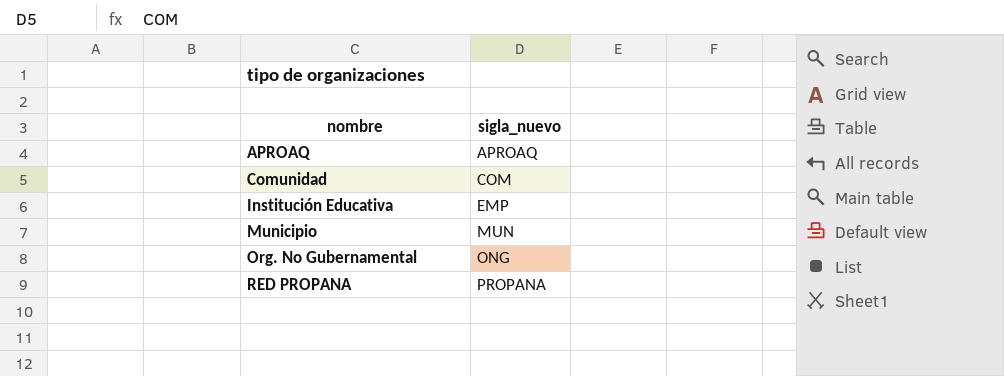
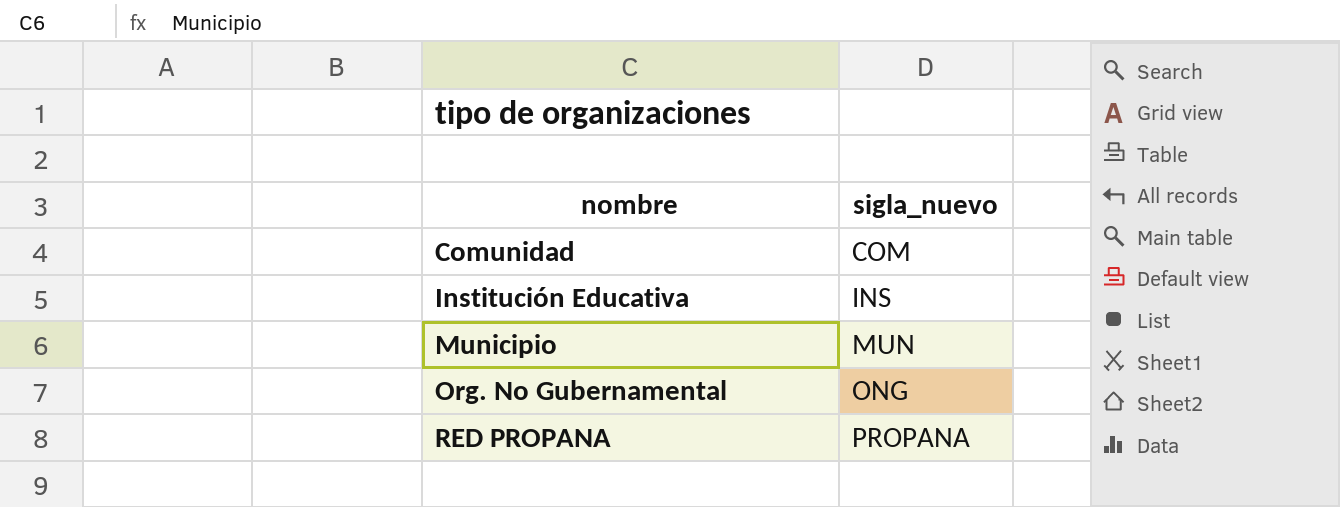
row APROAQ: APROAQ -> none
Institución Educativa | sigla_nuevo: EMP -> INS

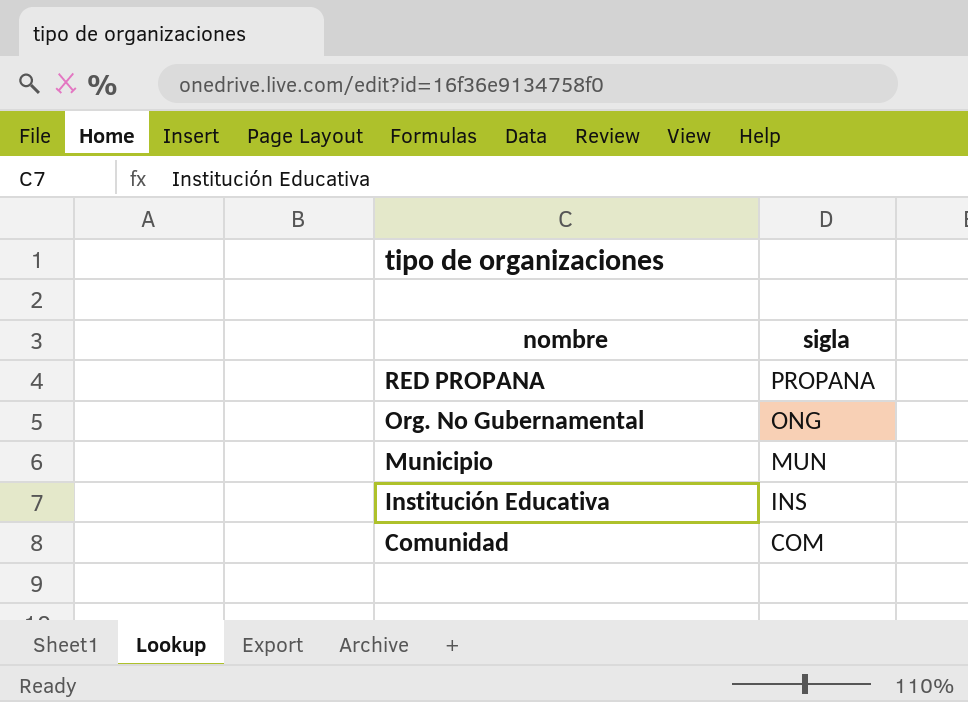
row order: nombre ascending -> nombre descending
column name: sigla_nuevo -> sigla

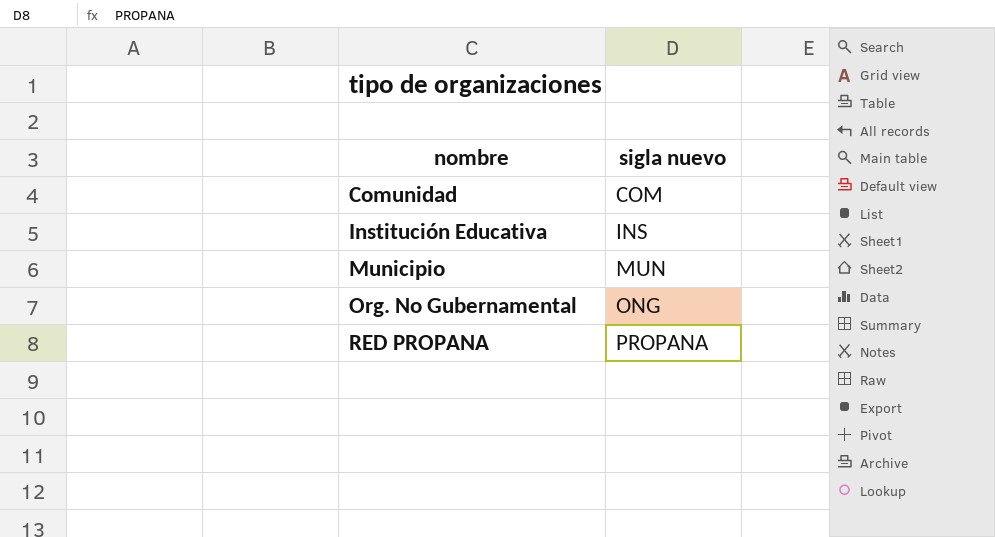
row order: nombre descending -> nombre ascending
column name: sigla -> sigla nuevo

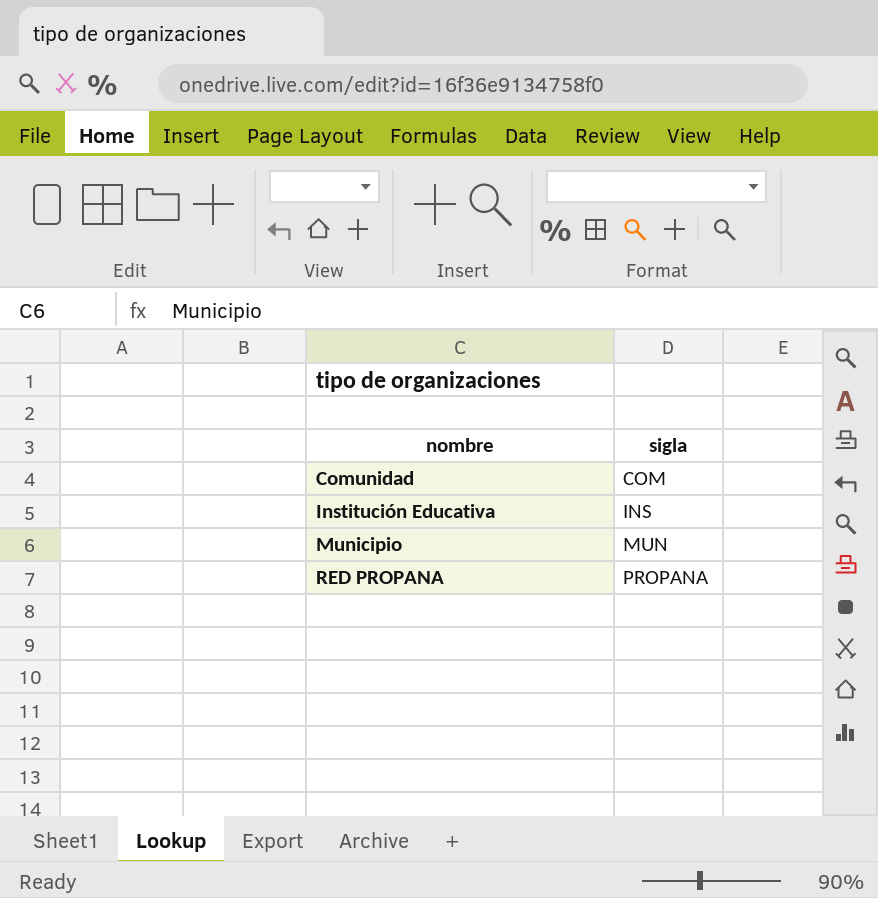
column name: sigla nuevo -> sigla
row Org. No Gubernamental: ONG -> none

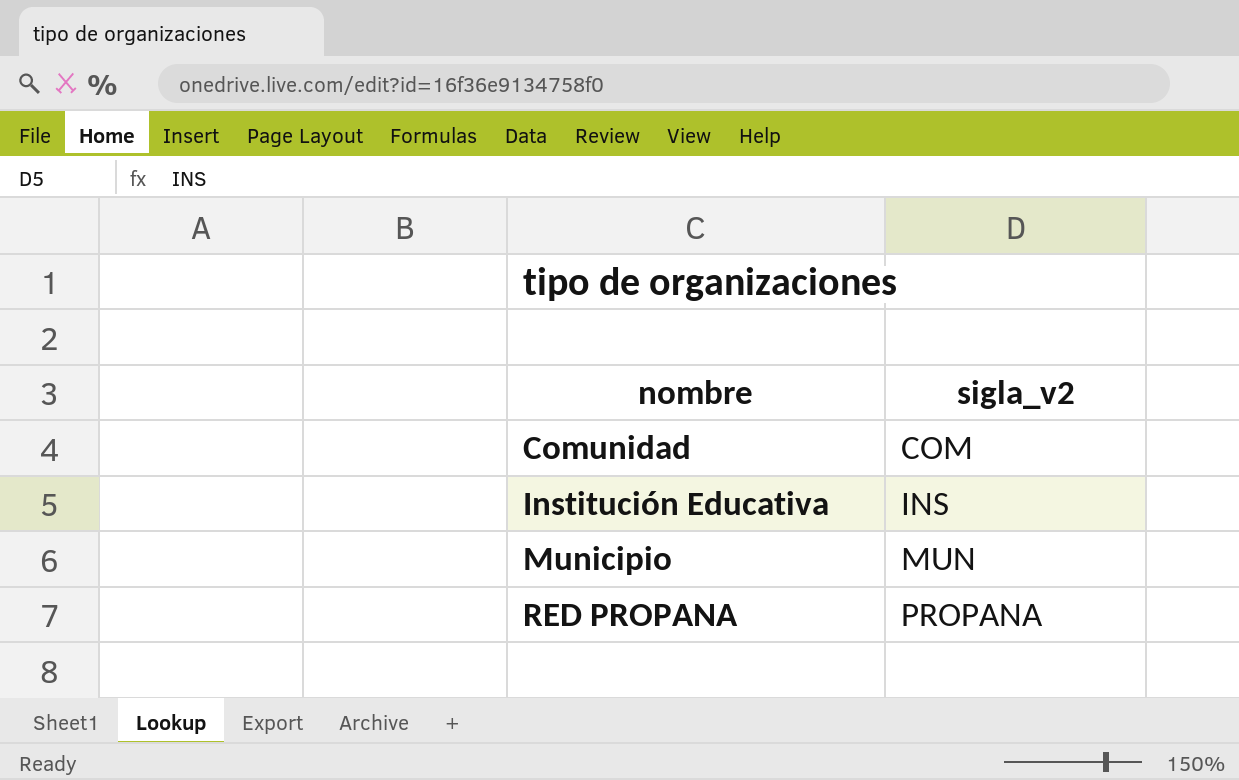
column name: sigla -> sigla_v2

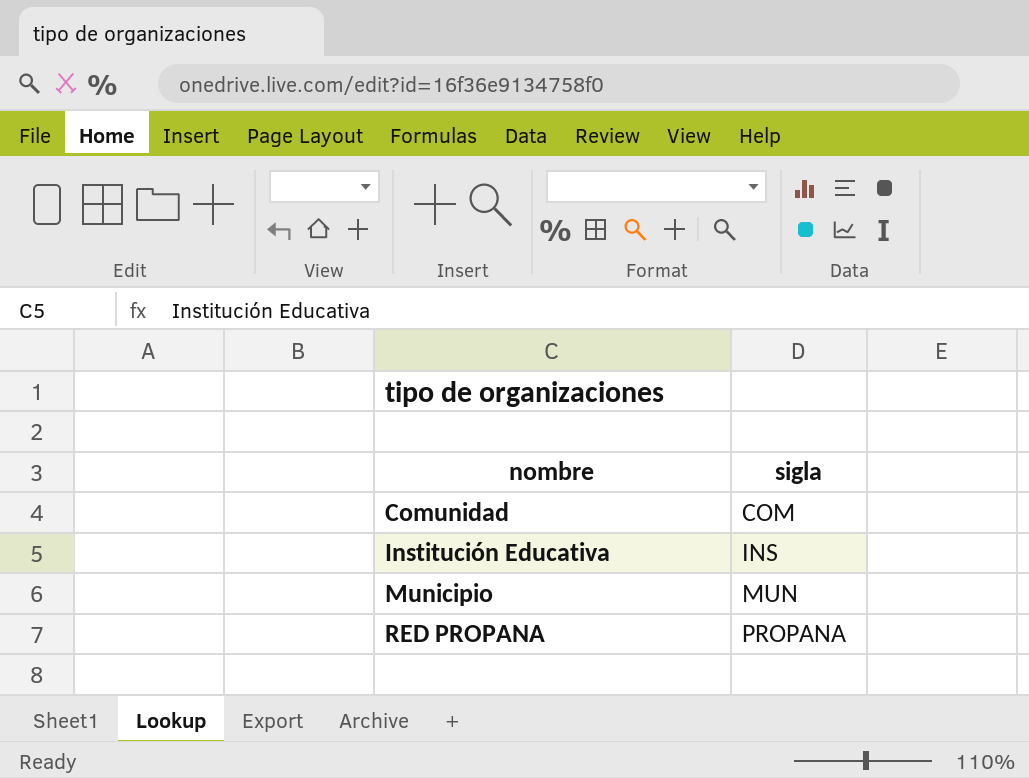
column name: sigla_v2 -> sigla

